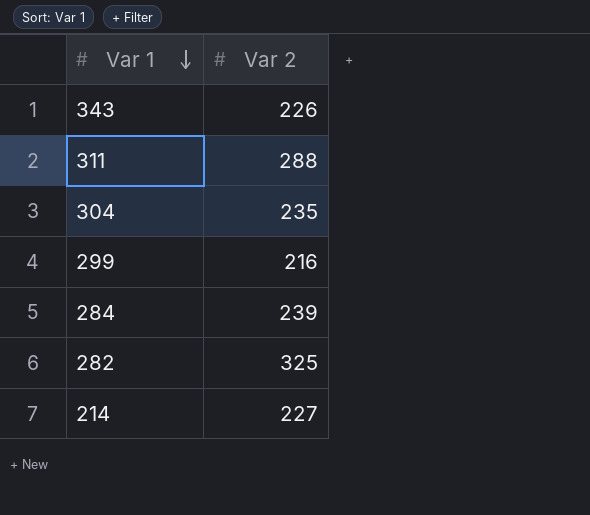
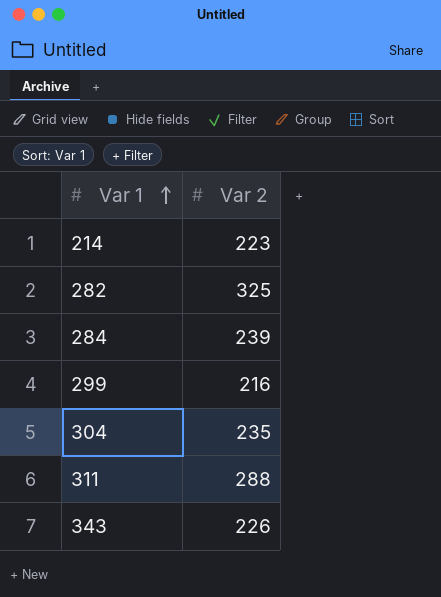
row order: Var 1 descending -> Var 1 ascending
214 | Var 2: 227 -> 223

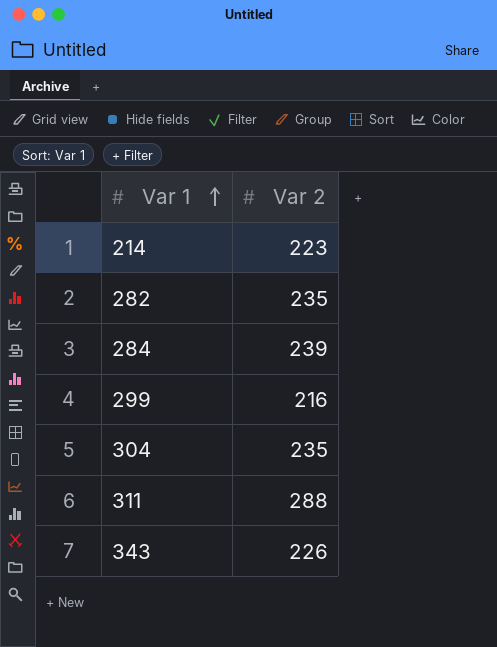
282 | Var 2: 325 -> 235

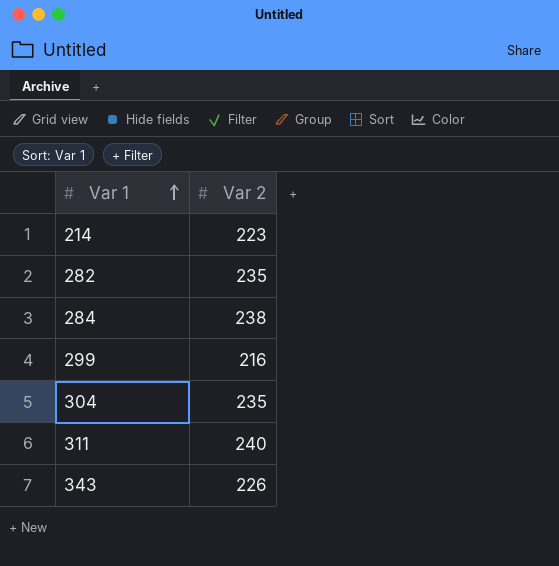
284 | Var 2: 239 -> 238
311 | Var 2: 288 -> 240

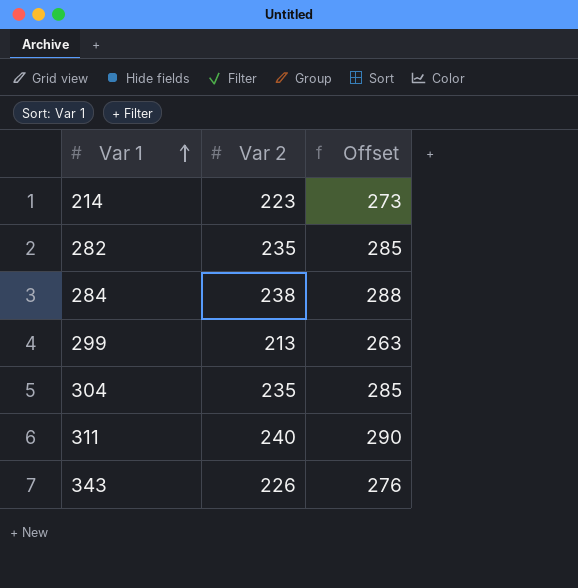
column Offset | formula: none -> [Var 2] + 50
299 | Var 2: 216 -> 213

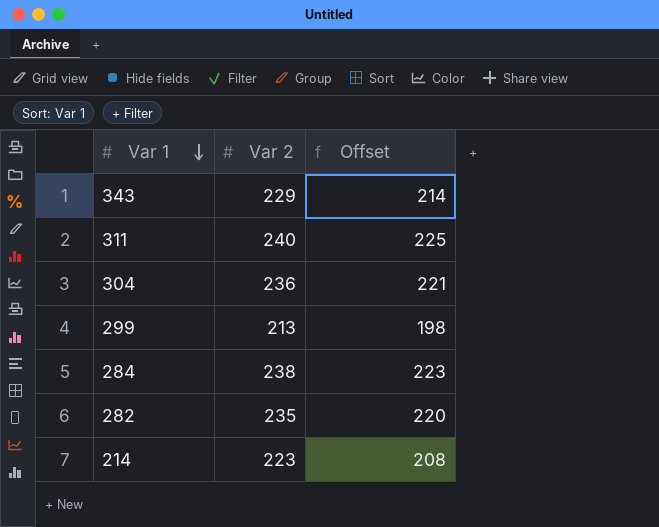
row order: Var 1 ascending -> Var 1 descending
column Offset | formula: [Var 2] + 50 -> [Var 2] - 15
343 | Var 2: 226 -> 229
304 | Var 2: 235 -> 236

